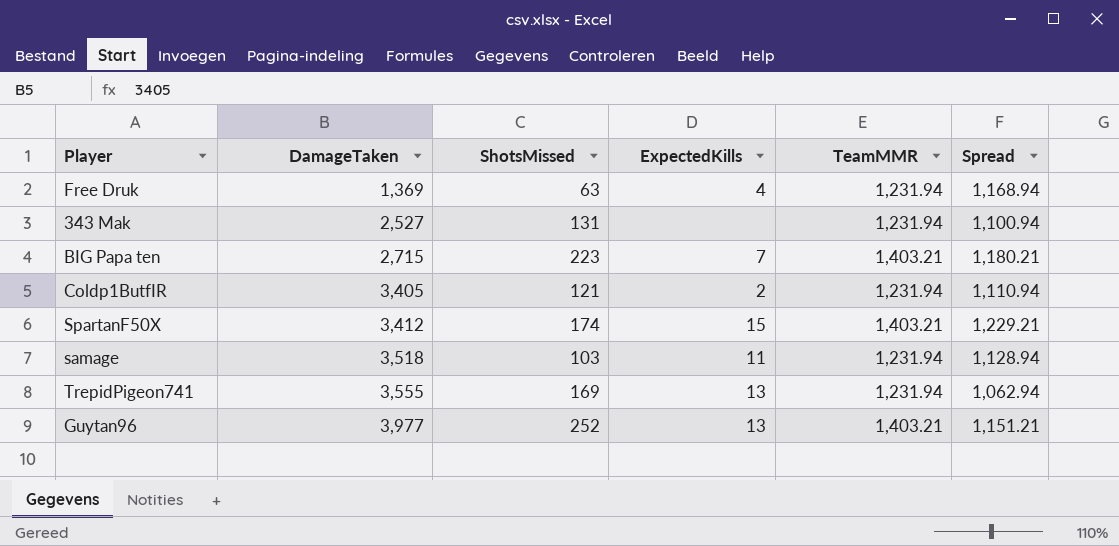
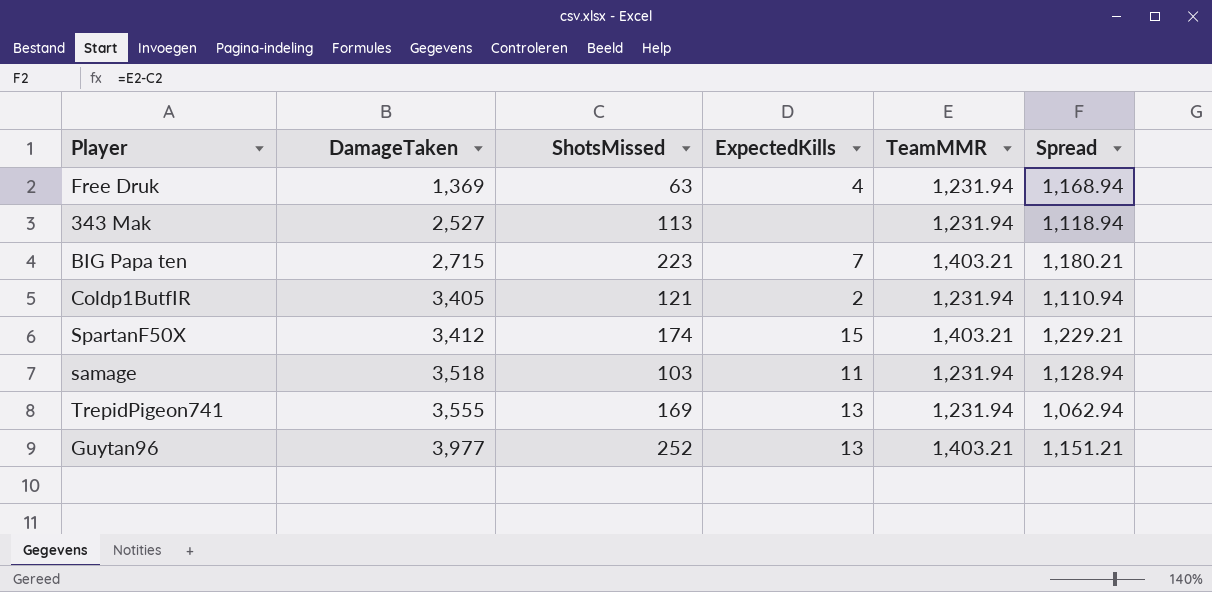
343 Mak | ShotsMissed: 131 -> 113
343 Mak | Spread: 1,100.94 -> 1,118.94

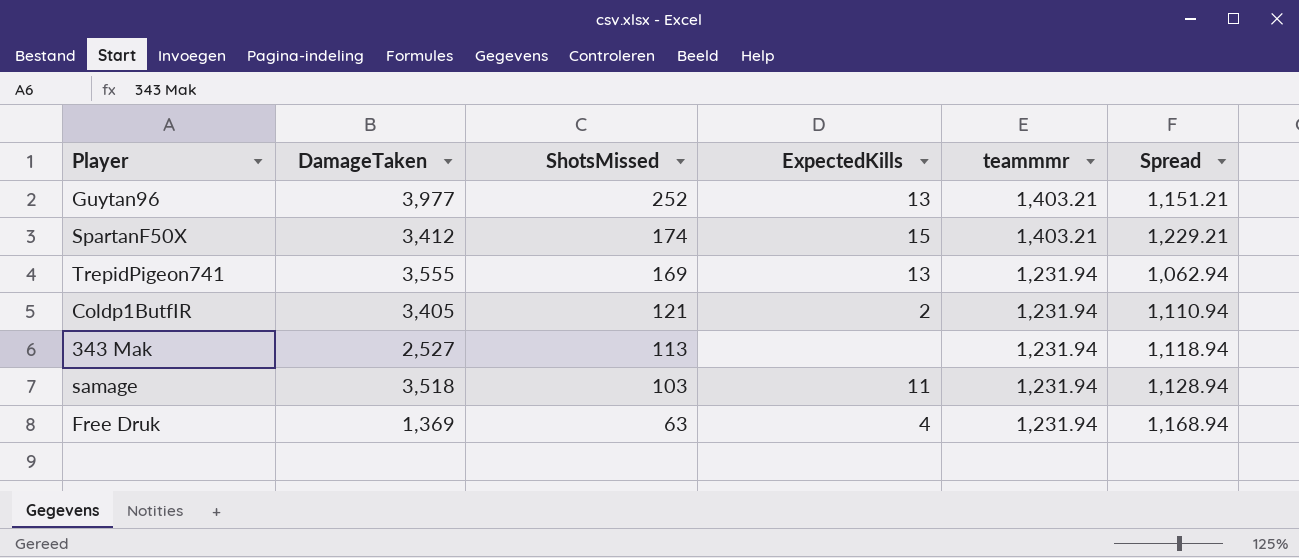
row order: DamageTaken ascending -> ShotsMissed descending
column name: TeamMMR -> teammmr
row BIG Papa ten: 2,715 | 223 | 7 | 1,403.21 | 1,180.21 -> none

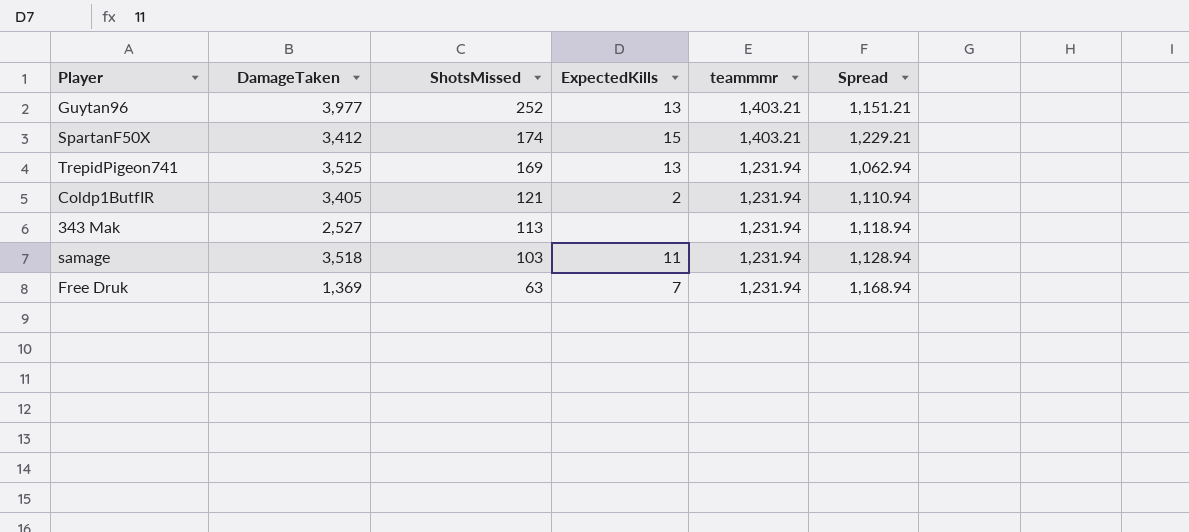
TrepidPigeon741 | DamageTaken: 3,555 -> 3,525
Free Druk | ExpectedKills: 4 -> 7

